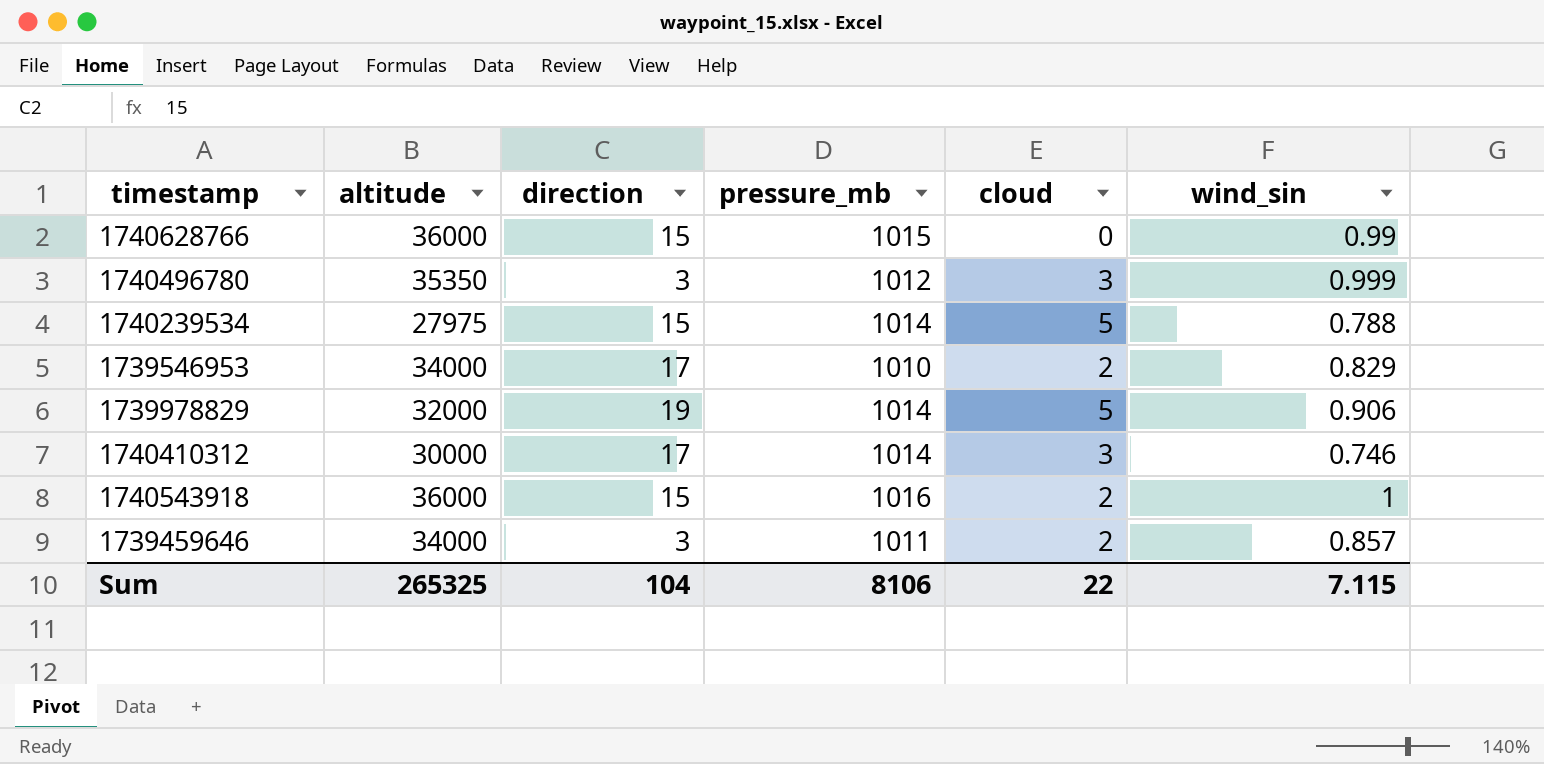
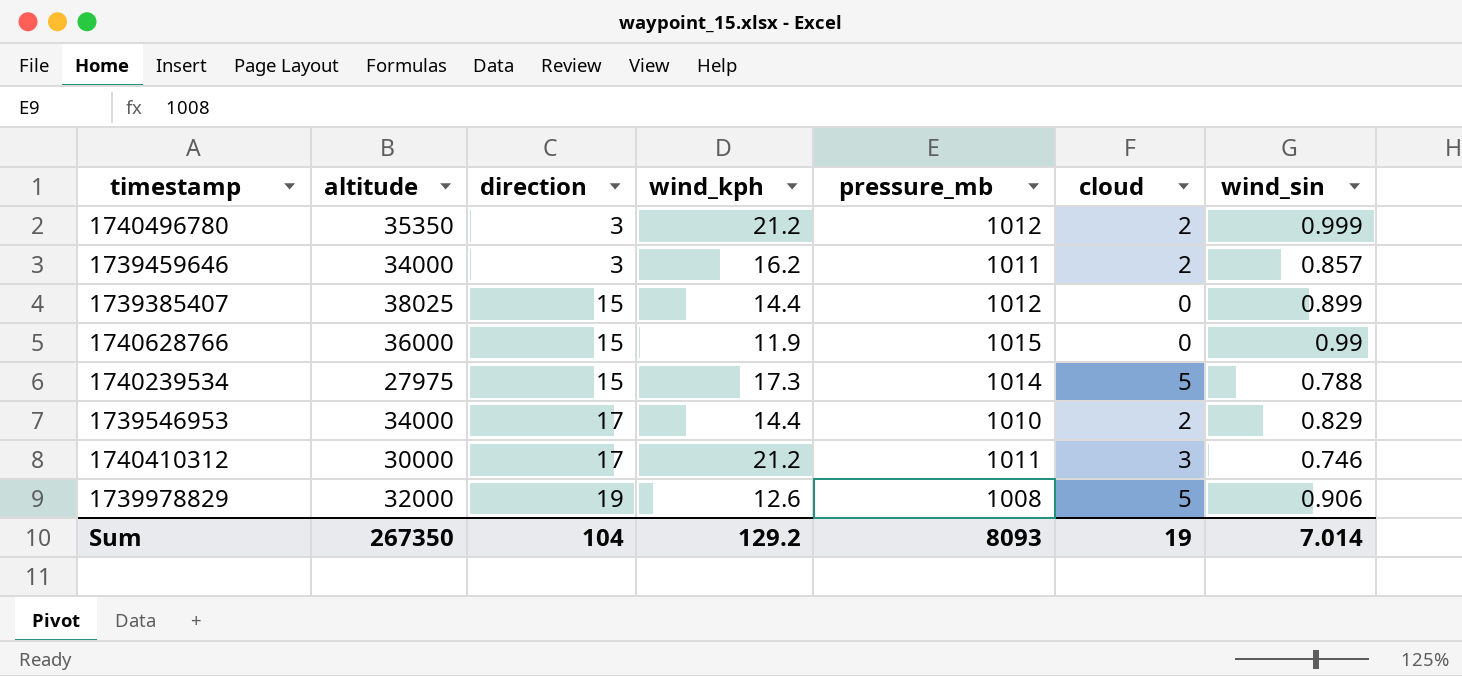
row order: none -> direction ascending
column wind_kph | position: none -> 4
row 1740543918: 36000 | 15 | 1016 | 2 | 1 -> none
1740496780 | cloud: 3 -> 2
row 1739385407: none -> 38025 | 15 | 14.4 | 1012 | 0 | 0.899
1740410312 | pressure_mb: 1014 -> 1011
1739978829 | pressure_mb: 1014 -> 1008
Sum | altitude: 265325 -> 267350
Sum | pressure_mb: 8106 -> 8093
Sum | cloud: 22 -> 19
Sum | wind_sin: 7.115 -> 7.014

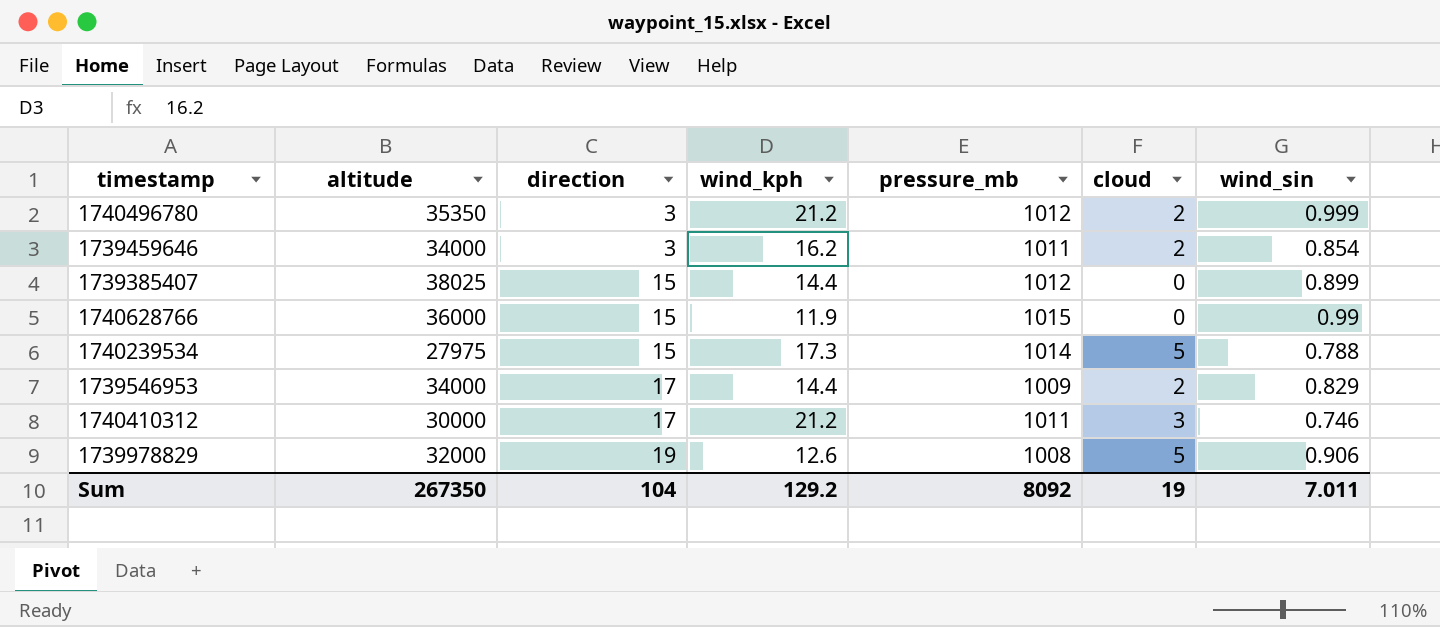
1739459646 | wind_sin: 0.857 -> 0.854
1739546953 | pressure_mb: 1010 -> 1009
Sum | pressure_mb: 8093 -> 8092
Sum | wind_sin: 7.014 -> 7.011

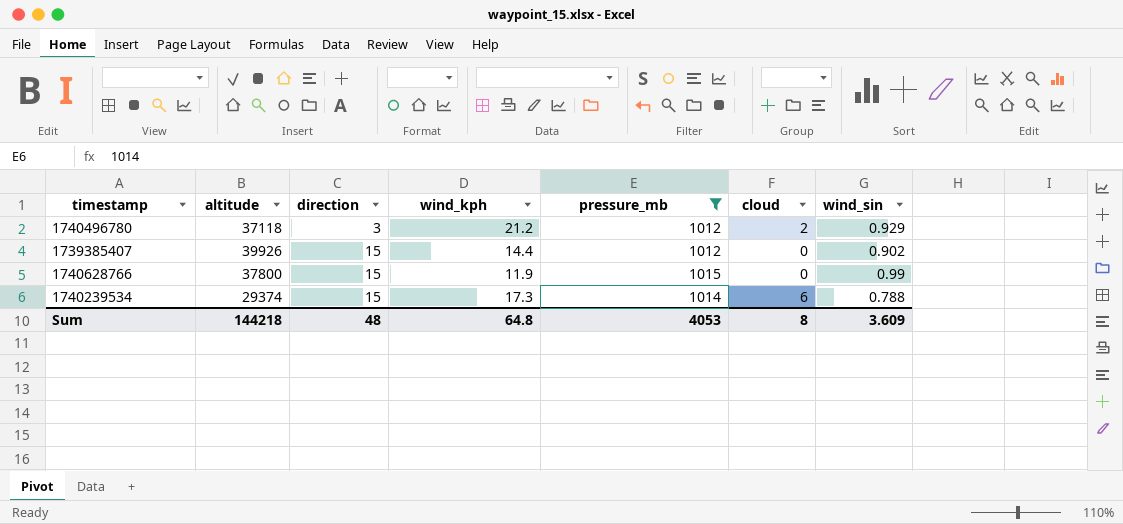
filter: none -> pressure_mb >= 1012
1740496780 | altitude: 35350 -> 37118
1740496780 | wind_sin: 0.999 -> 0.929
1739385407 | altitude: 38025 -> 39926
1739385407 | wind_sin: 0.899 -> 0.902
1740628766 | altitude: 36000 -> 37800
1740239534 | altitude: 27975 -> 29374
1740239534 | cloud: 5 -> 6
Sum | altitude: 267350 -> 144218
Sum | direction: 104 -> 48
Sum | wind_kph: 129.2 -> 64.8
Sum | pressure_mb: 8092 -> 4053
Sum | cloud: 19 -> 8
Sum | wind_sin: 7.011 -> 3.609

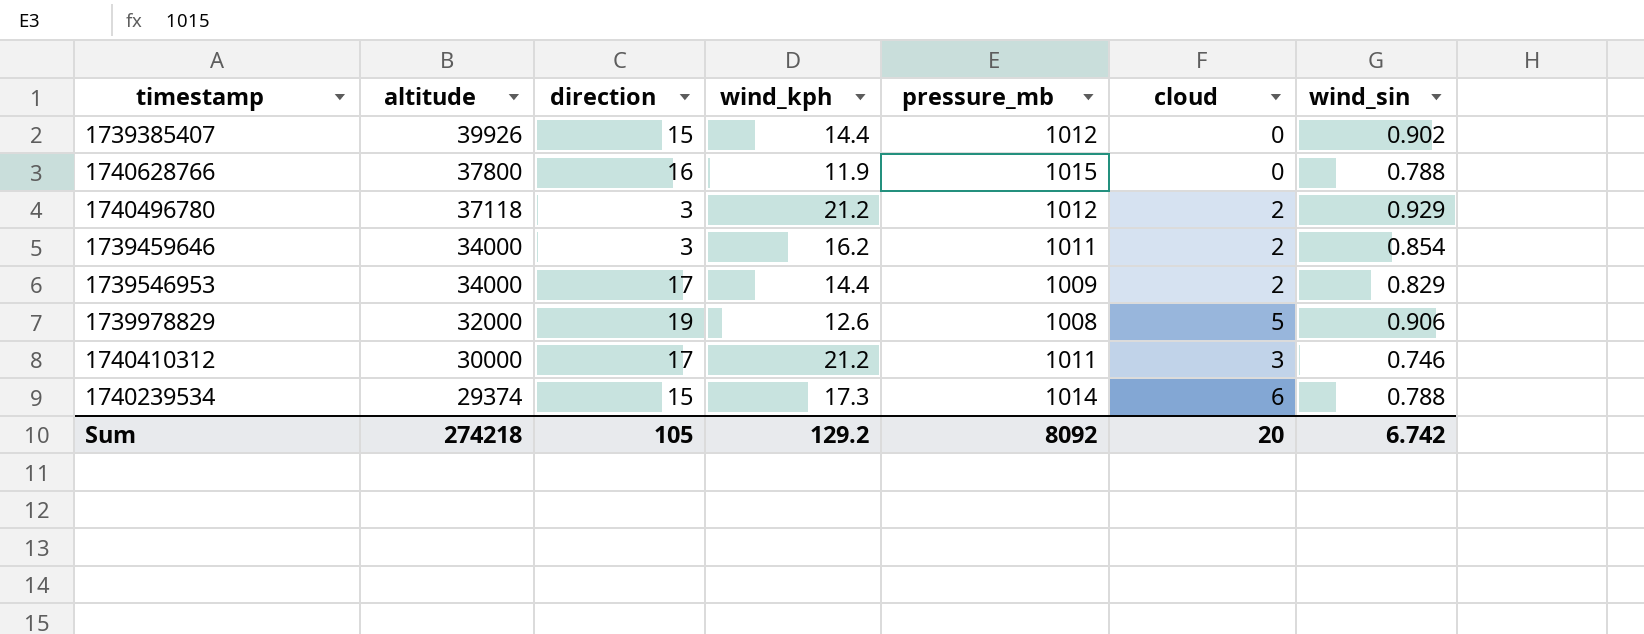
filter: pressure_mb >= 1012 -> none
row order: direction ascending -> altitude descending
1740628766 | direction: 15 -> 16
1740628766 | wind_sin: 0.99 -> 0.788
Sum | altitude: 144218 -> 274218
Sum | direction: 48 -> 105
Sum | wind_kph: 64.8 -> 129.2
Sum | pressure_mb: 4053 -> 8092
Sum | cloud: 8 -> 20
Sum | wind_sin: 3.609 -> 6.742

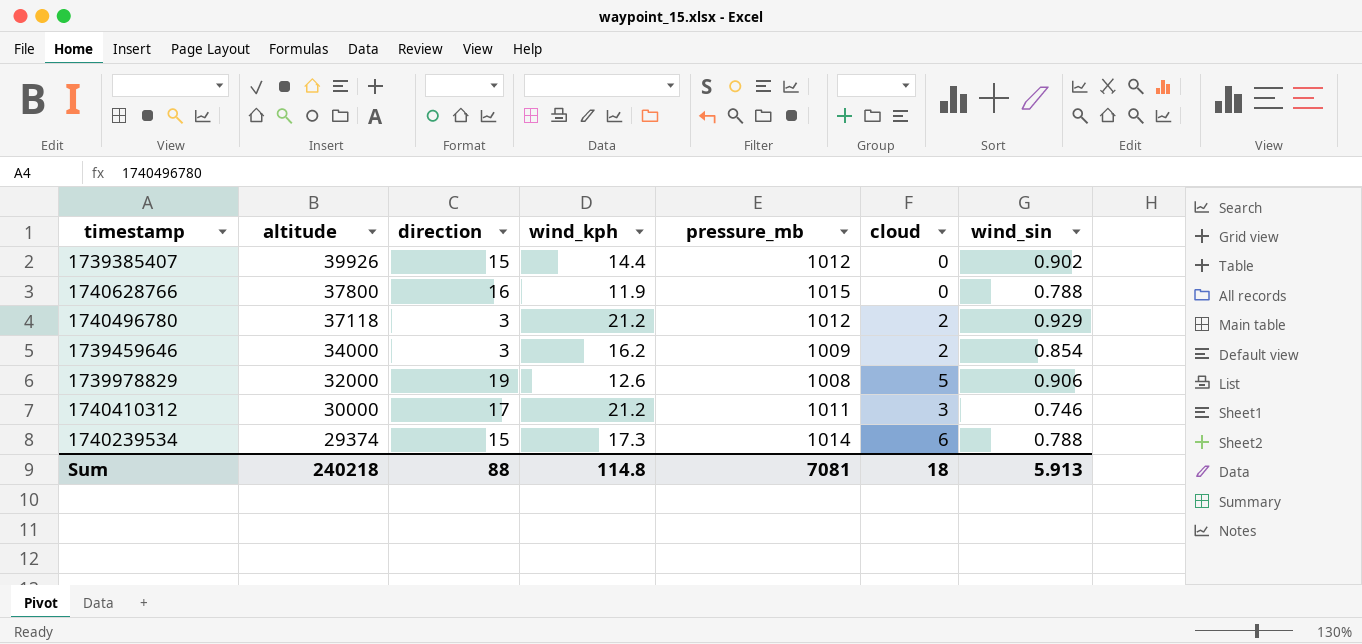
row 1739546953: 34000 | 17 | 14.4 | 1009 | 2 | 0.829 -> none
1739459646 | pressure_mb: 1011 -> 1009
Sum | altitude: 274218 -> 240218
Sum | direction: 105 -> 88
Sum | wind_kph: 129.2 -> 114.8
Sum | pressure_mb: 8092 -> 7081
Sum | cloud: 20 -> 18
Sum | wind_sin: 6.742 -> 5.913

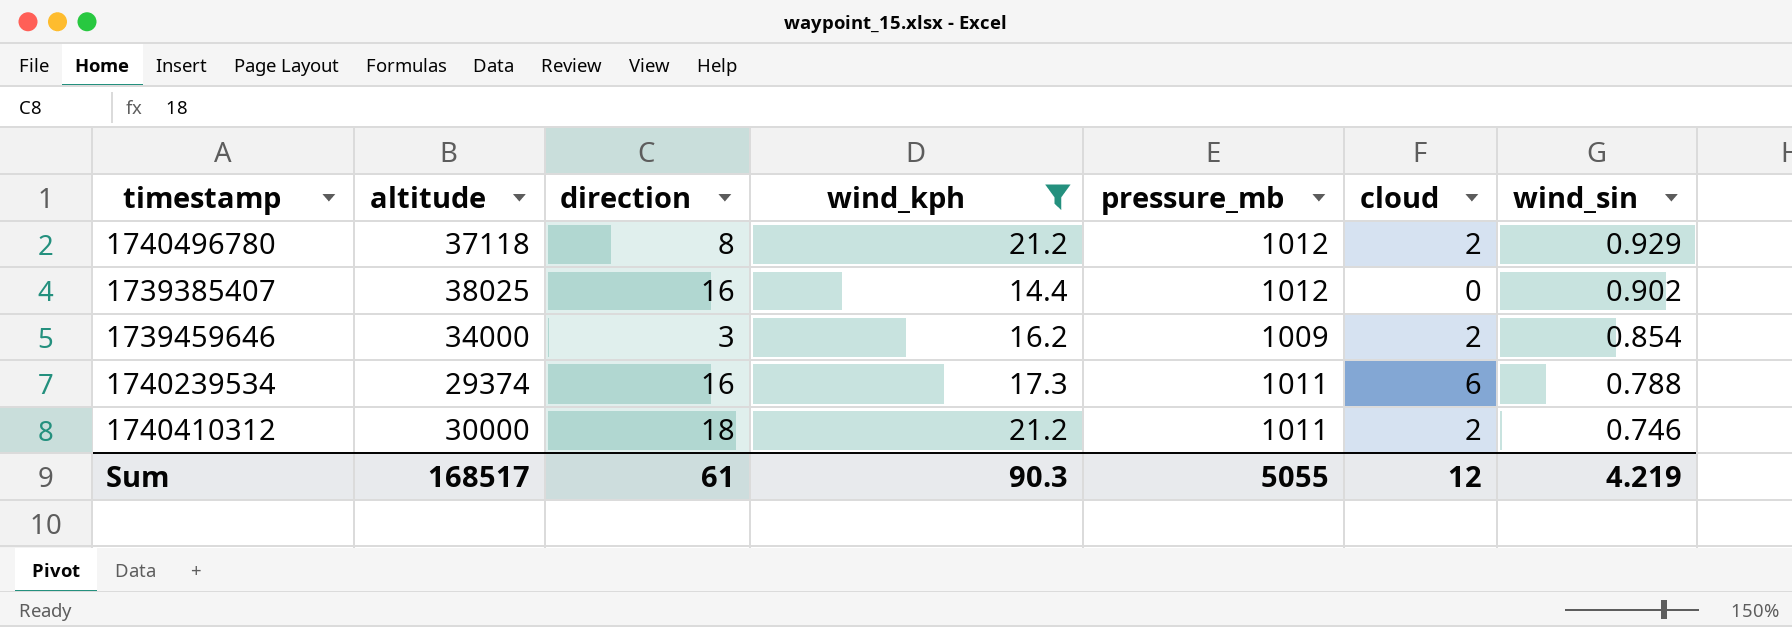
filter: none -> wind_kph >= 14.4
row order: altitude descending -> wind_sin descending
1740496780 | direction: 3 -> 8
1739385407 | altitude: 39926 -> 38025
1739385407 | direction: 15 -> 16
1740239534 | direction: 15 -> 16
1740239534 | pressure_mb: 1014 -> 1011
1740410312 | direction: 17 -> 18
1740410312 | cloud: 3 -> 2
Sum | altitude: 240218 -> 168517
Sum | direction: 88 -> 61
Sum | wind_kph: 114.8 -> 90.3
Sum | pressure_mb: 7081 -> 5055
Sum | cloud: 18 -> 12
Sum | wind_sin: 5.913 -> 4.219

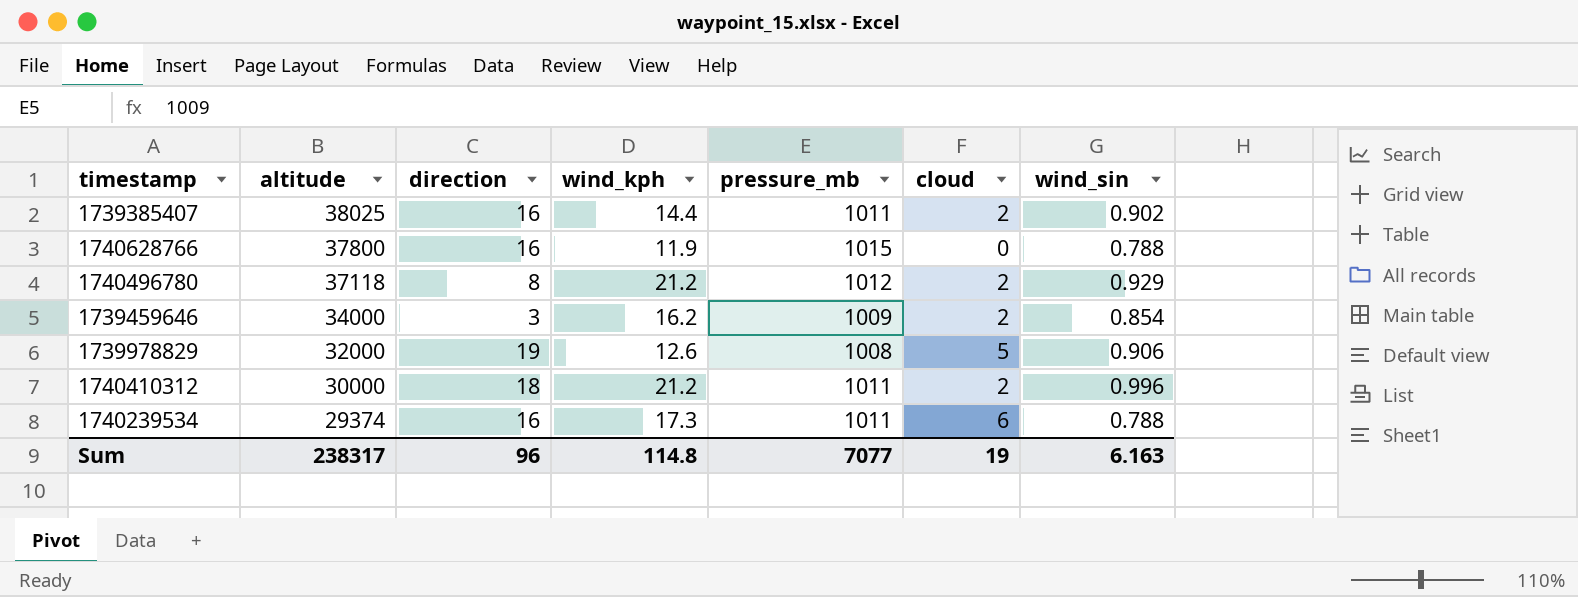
filter: wind_kph >= 14.4 -> none
row order: wind_sin descending -> altitude descending
1739385407 | pressure_mb: 1012 -> 1011
1739385407 | cloud: 0 -> 2
1740410312 | wind_sin: 0.746 -> 0.996
Sum | altitude: 168517 -> 238317
Sum | direction: 61 -> 96
Sum | wind_kph: 90.3 -> 114.8
Sum | pressure_mb: 5055 -> 7077
Sum | cloud: 12 -> 19
Sum | wind_sin: 4.219 -> 6.163

